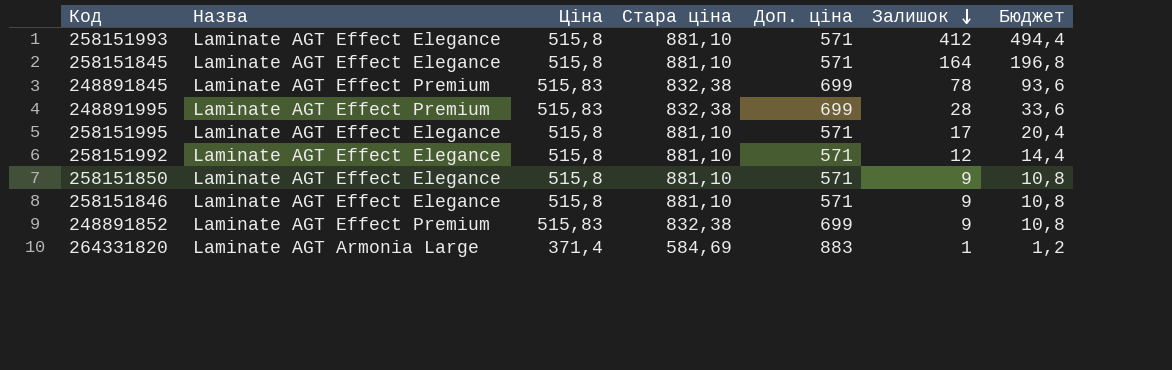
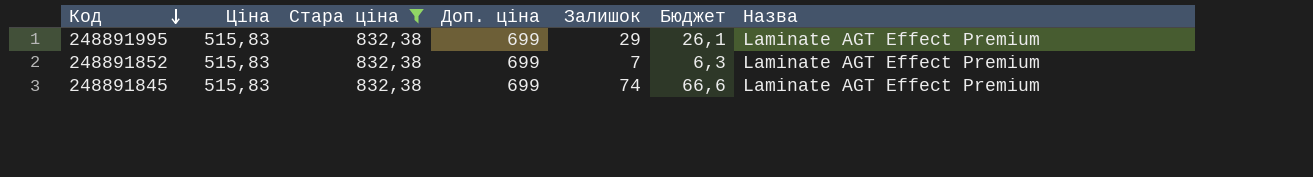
filter: none -> Стара ціна = 832,38
row order: Залишок descending -> Код descending
column Бюджет | formula: [Залишок] * 1,2 -> [Залишок] * 0,9
column Назва | position: 2 -> 7
248891995 | Залишок: 28 -> 29
248891852 | Залишок: 9 -> 7
248891845 | Залишок: 78 -> 74

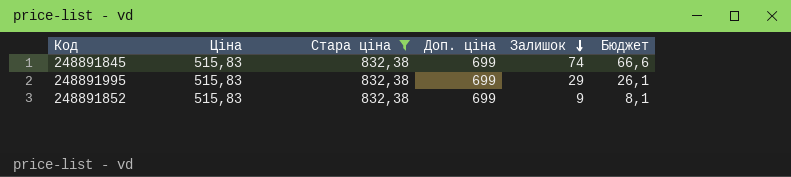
row order: Код descending -> Залишок descending
column Назва | position: 7 -> none
248891852 | Залишок: 7 -> 9
248891852 | Бюджет: 6,3 -> 8,1

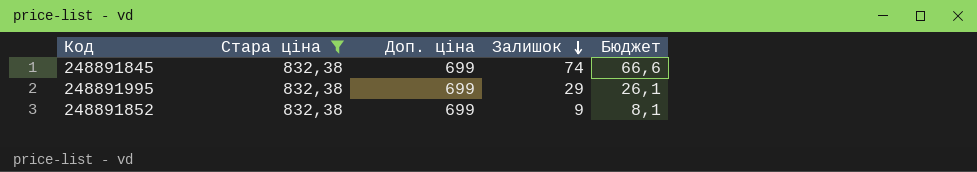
column Ціна | position: 2 -> none

